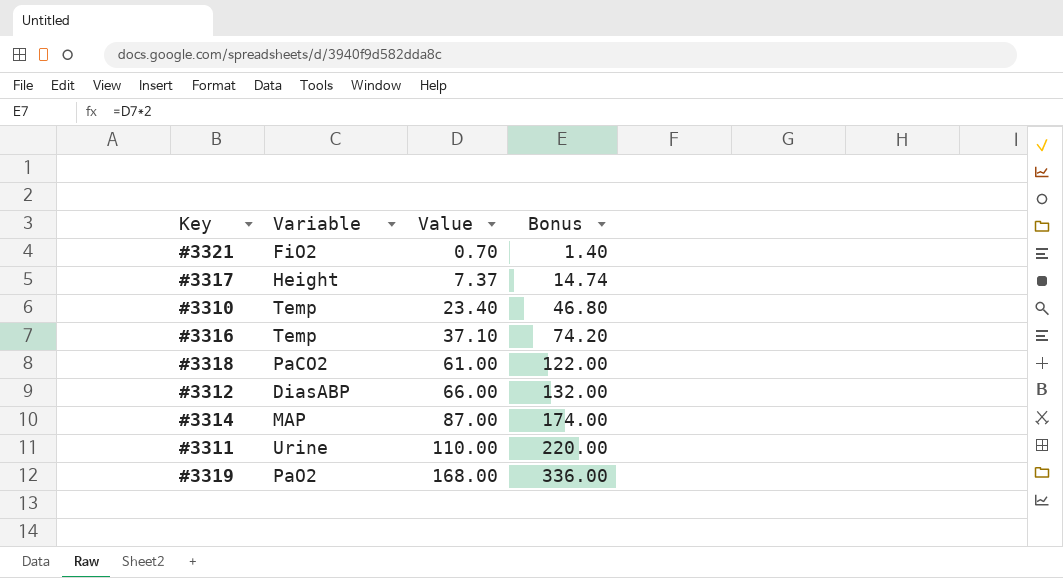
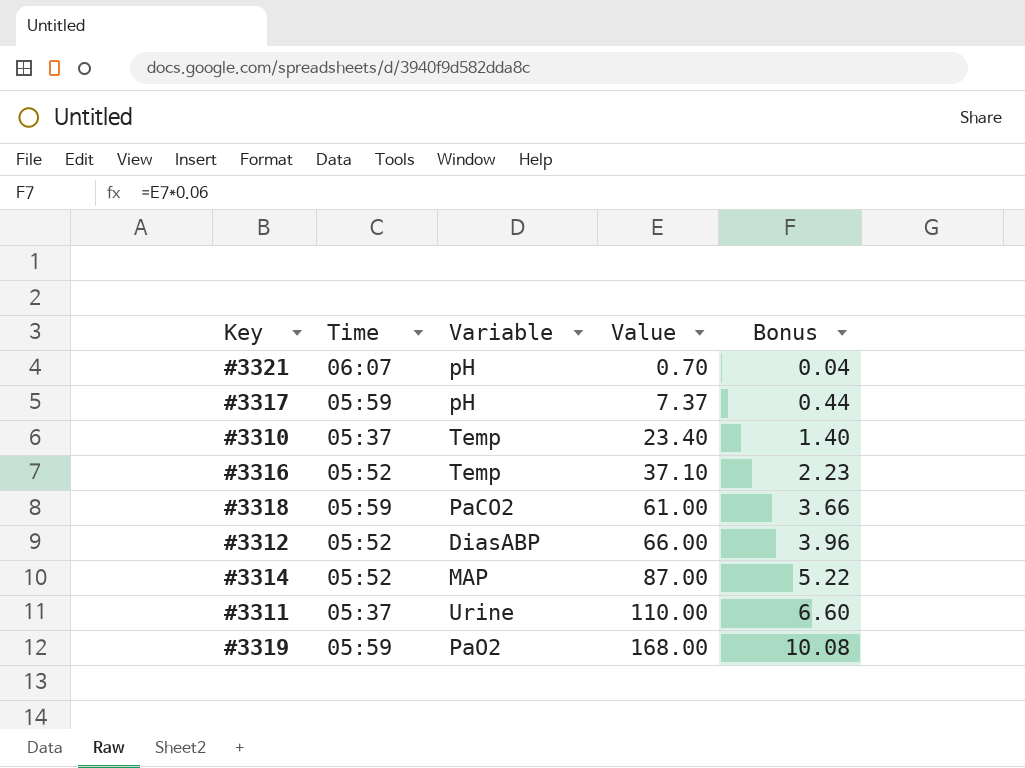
column Time | position: none -> 2
column Bonus | formula: [Value] * 2 -> [Value] * 0.06
#3321 | Variable: FiO2 -> pH
#3317 | Variable: Height -> pH

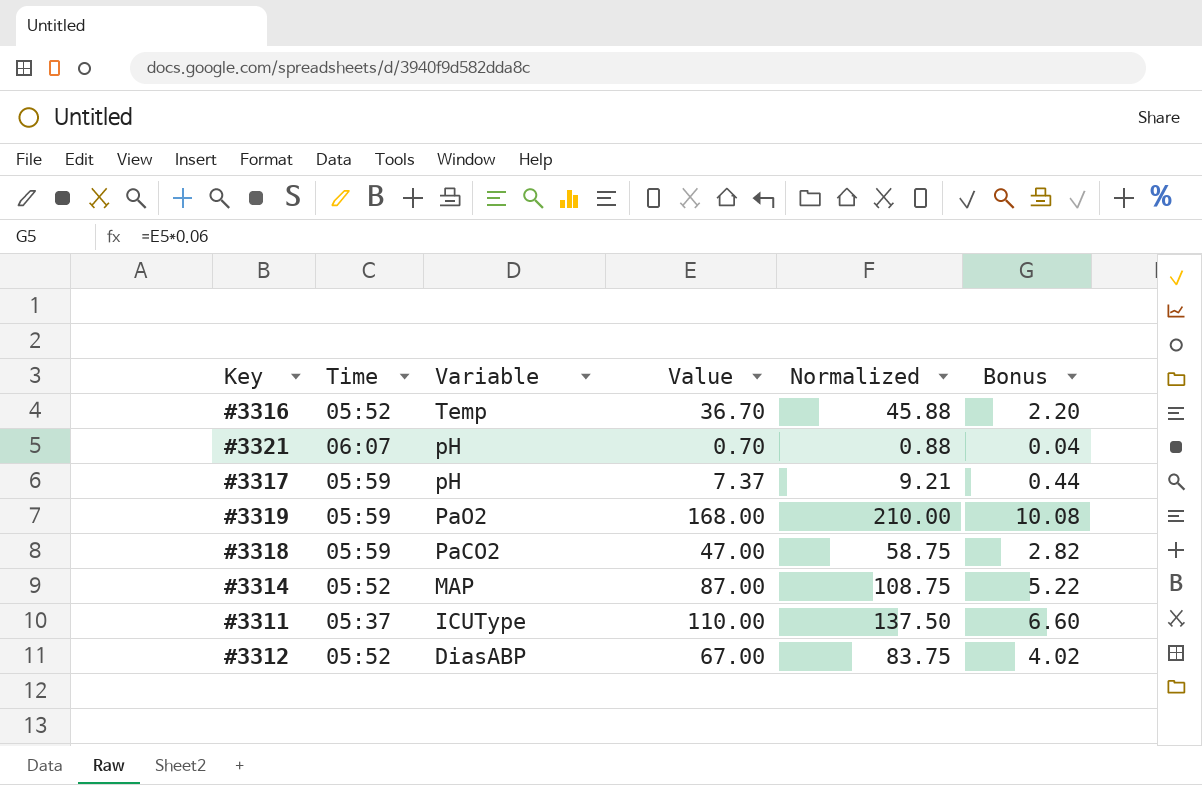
row order: Value ascending -> Variable descending
column Normalized | formula: none -> [Value] * 1.25
row #3310: 05:37 | Temp | 23.40 | 1.40 -> none
#3316 | Value: 37.10 -> 36.70
#3316 | Bonus: 2.23 -> 2.20
#3318 | Value: 61.00 -> 47.00
#3318 | Bonus: 3.66 -> 2.82
#3311 | Variable: Urine -> ICUType
#3312 | Value: 66.00 -> 67.00
#3312 | Bonus: 3.96 -> 4.02

